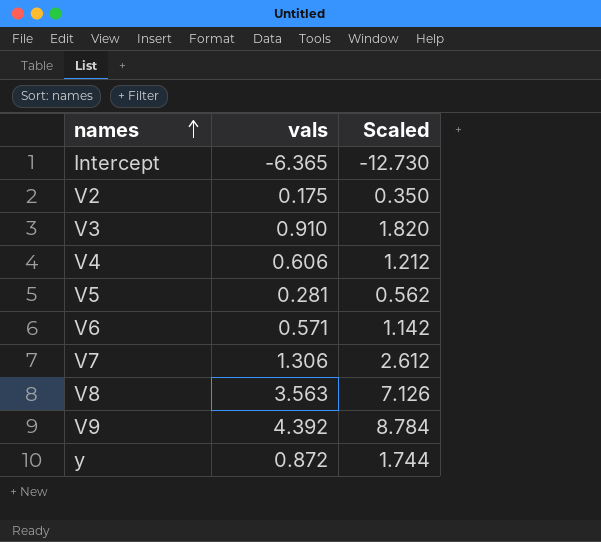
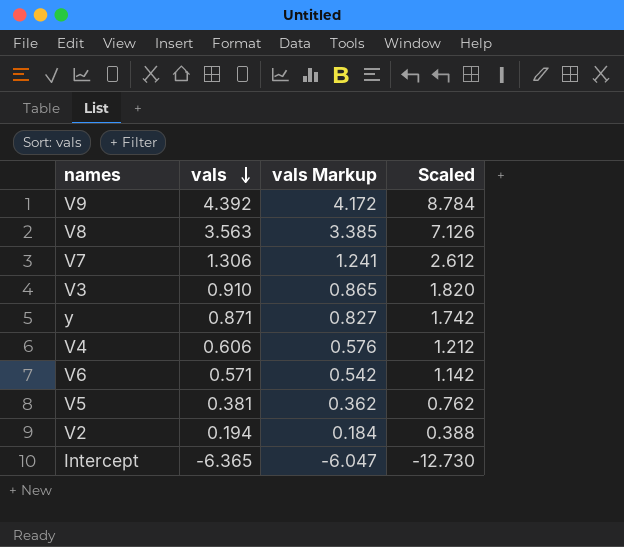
row order: names ascending -> vals descending
column vals Markup | formula: none -> [vals] * 0.95
y | vals: 0.872 -> 0.871
y | Scaled: 1.744 -> 1.742
V5 | vals: 0.281 -> 0.381
V5 | Scaled: 0.562 -> 0.762
V2 | vals: 0.175 -> 0.194
V2 | Scaled: 0.350 -> 0.388

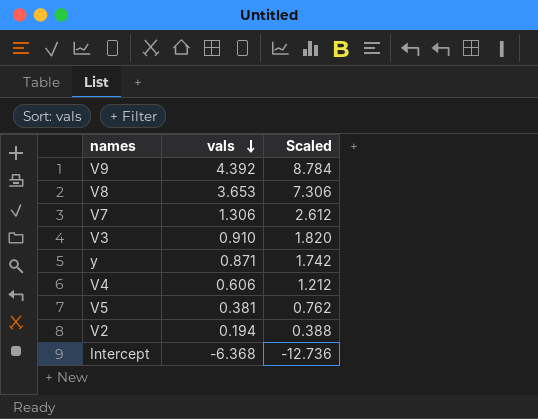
column vals Markup | formula: [vals] * 0.95 -> none
row V6: 0.571 | 0.542 | 1.142 -> none
V8 | vals: 3.563 -> 3.653
V8 | Scaled: 7.126 -> 7.306
Intercept | vals: -6.365 -> -6.368
Intercept | Scaled: -12.730 -> -12.736

